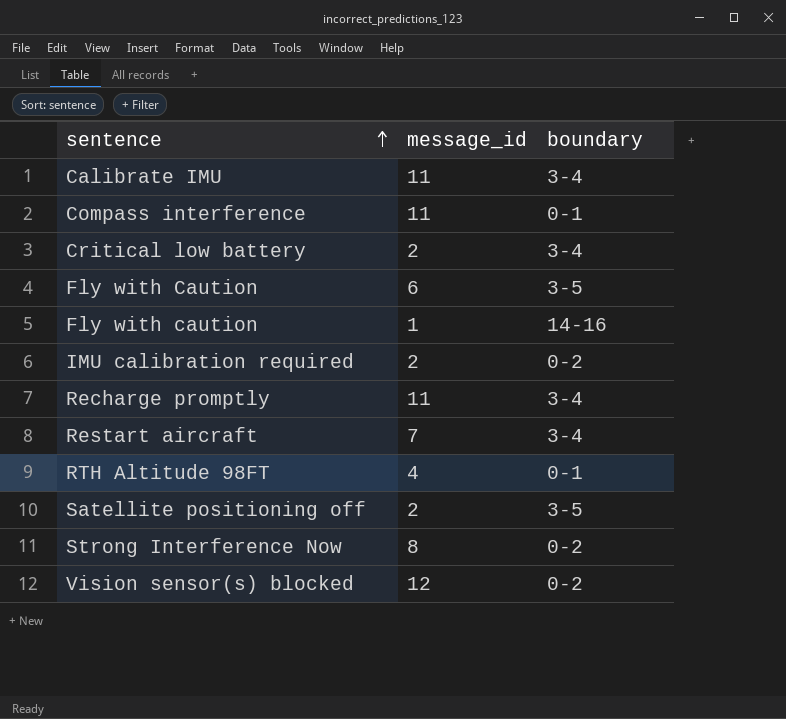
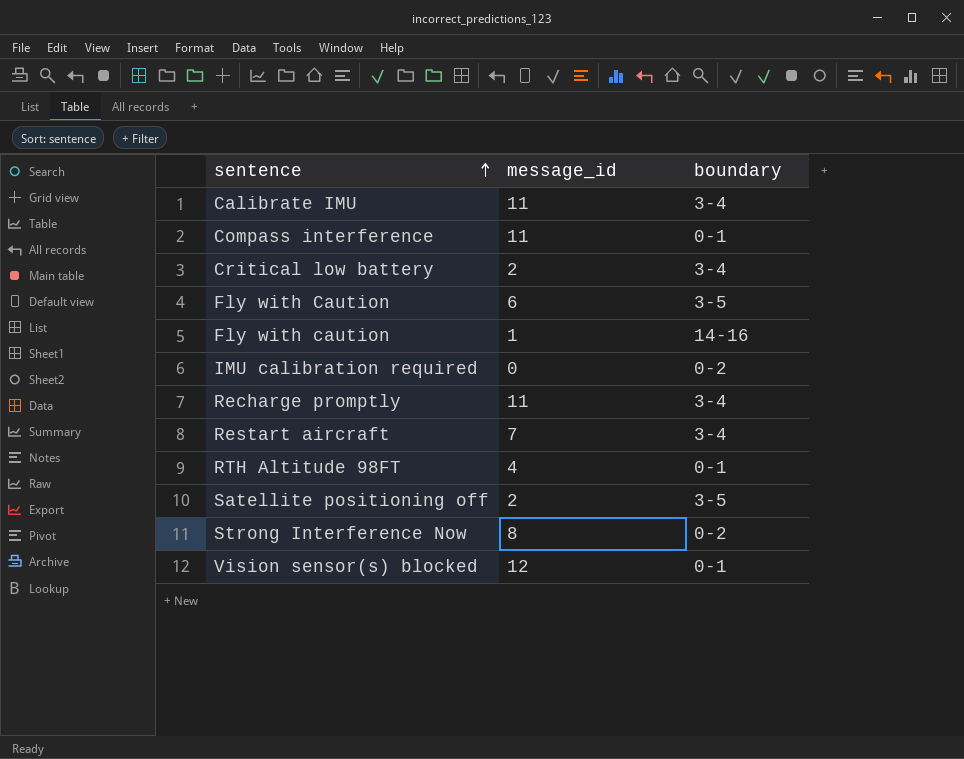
IMU calibration required | message_id: 2 -> 0
Vision sensor(s) blocked | boundary: 0-2 -> 0-1

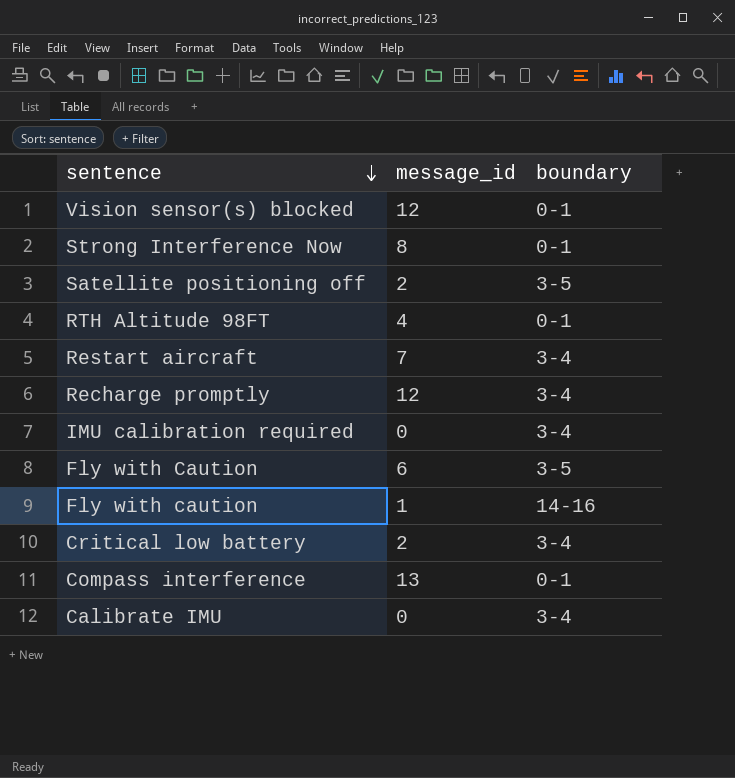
row order: sentence ascending -> sentence descending
Strong Interference Now | boundary: 0-2 -> 0-1
Recharge promptly | message_id: 11 -> 12
IMU calibration required | boundary: 0-2 -> 3-4
Compass interference | message_id: 11 -> 13
Calibrate IMU | message_id: 11 -> 0

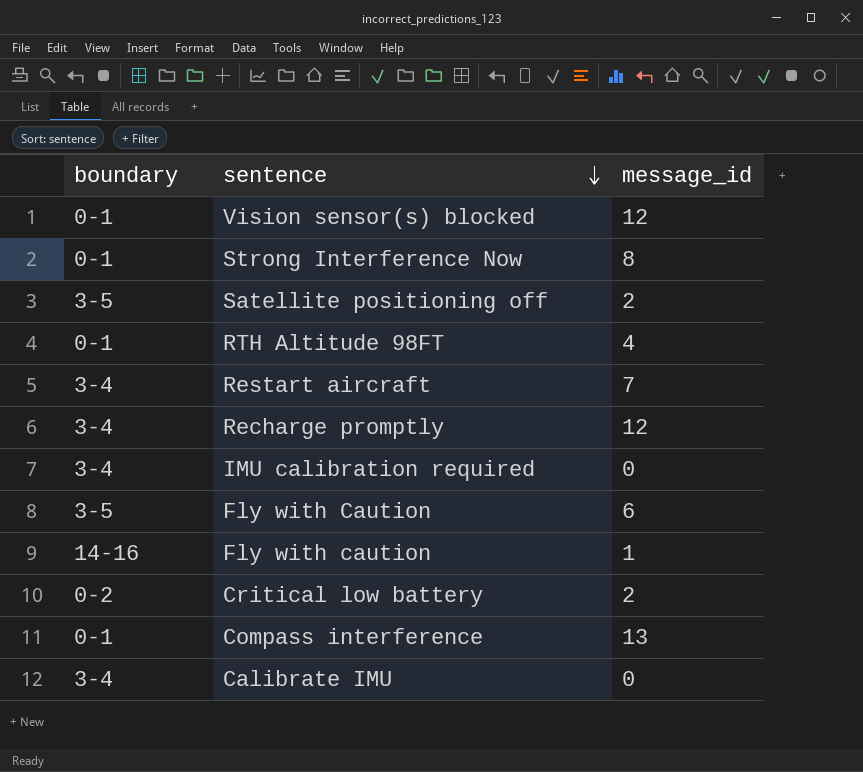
column boundary | position: 3 -> 1
Critical low battery | boundary: 3-4 -> 0-2

